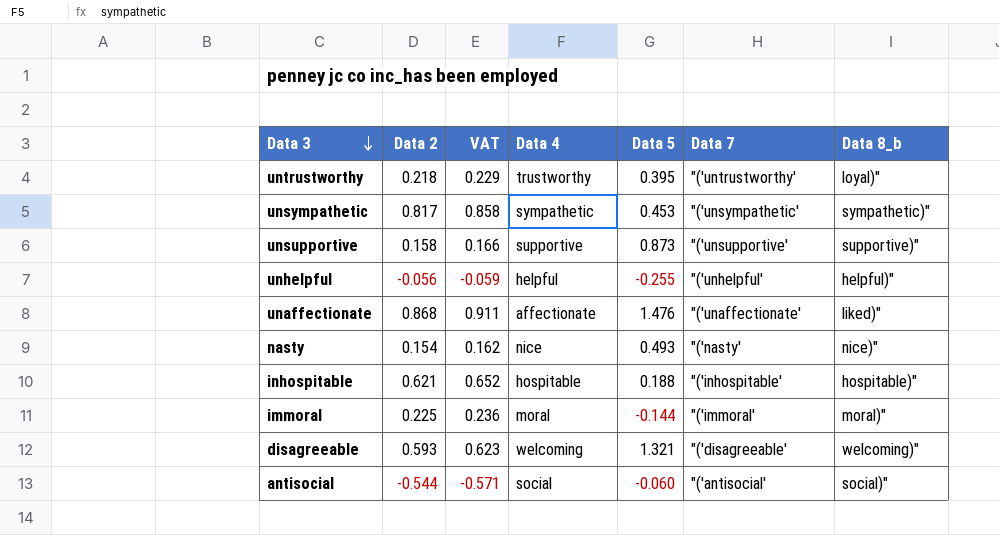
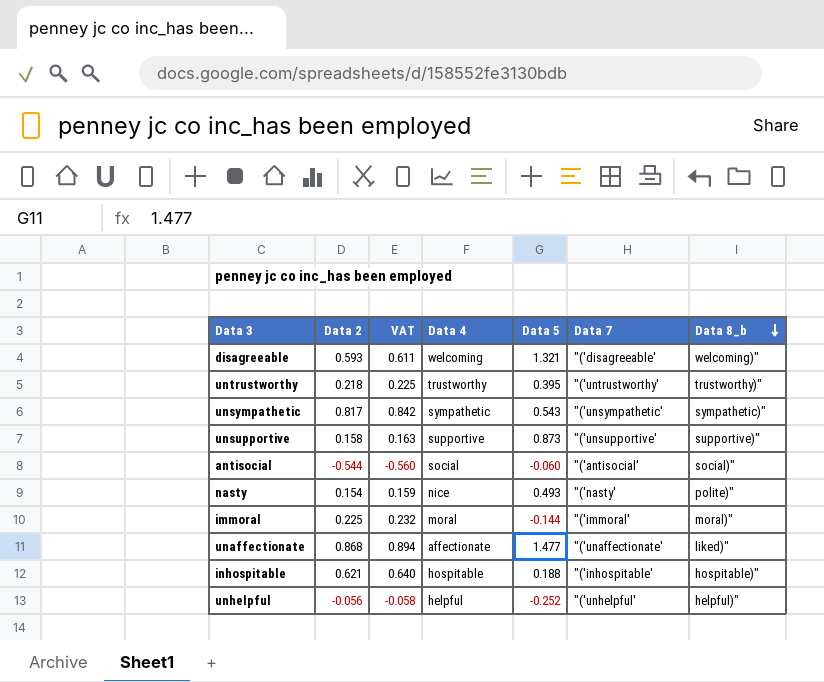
row order: Data 3 descending -> Data 8_b descending
column VAT | formula: [Data 2] * 1.05 -> [Data 2] * 1.03
untrustworthy | Data 8_b: loyal)" -> trustworthy)"
unsympathetic | Data 5: 0.453 -> 0.543
nasty | Data 8_b: nice)" -> polite)"
unaffectionate | Data 5: 1.476 -> 1.477
unhelpful | Data 5: -0.255 -> -0.252

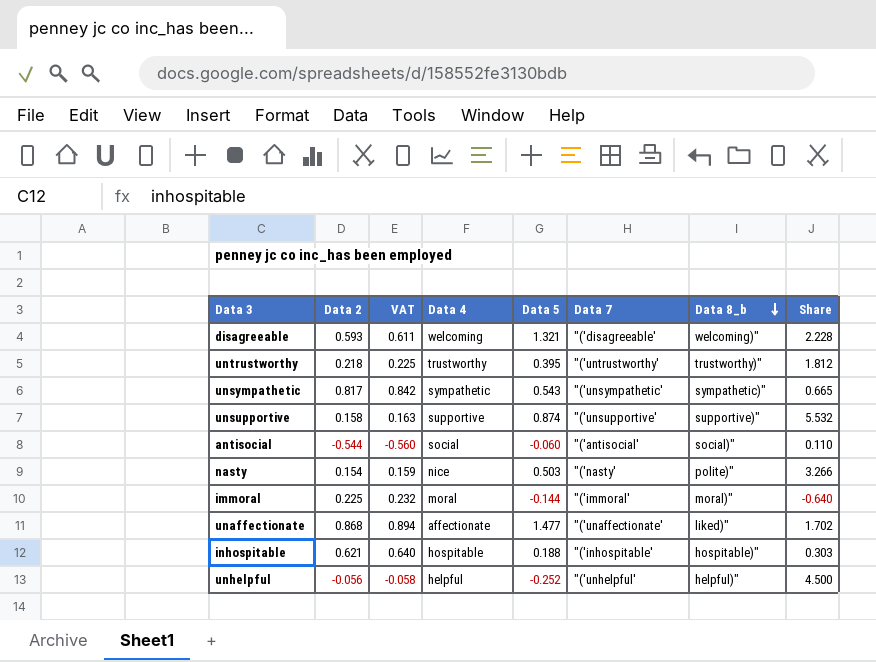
column Share | formula: none -> [Data 5] / [Data 2]
unsupportive | Data 5: 0.873 -> 0.874
nasty | Data 5: 0.493 -> 0.503

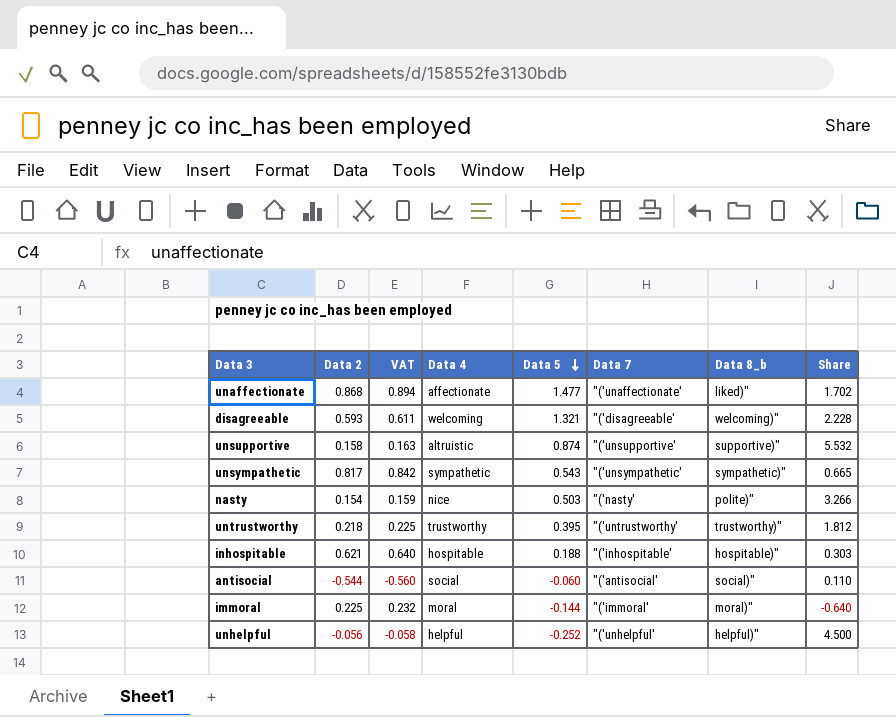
row order: Data 8_b descending -> Data 5 descending
unsupportive | Data 4: supportive -> altruistic

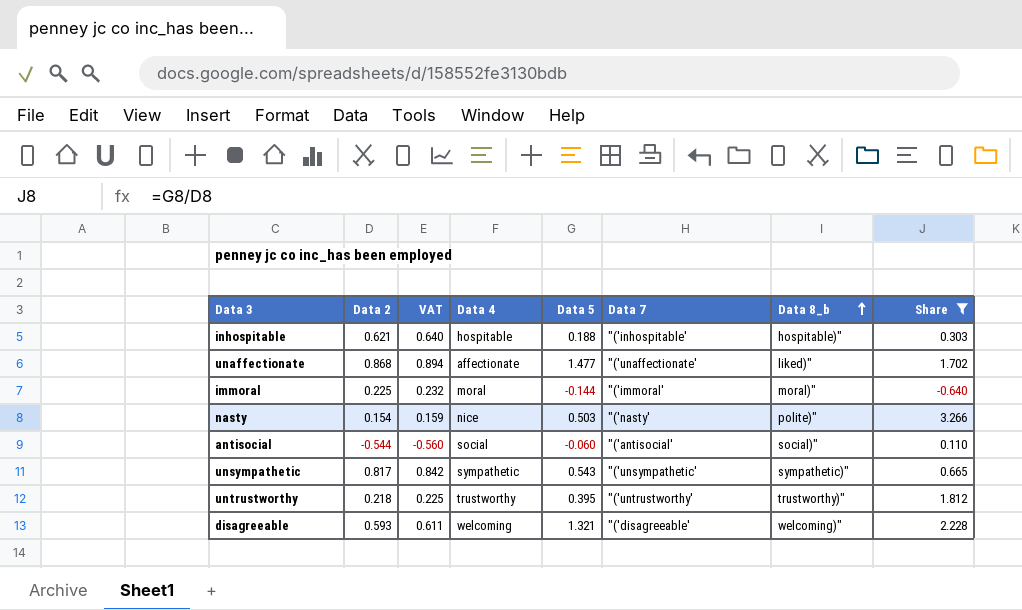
filter: none -> Share <= 3.266
row order: Data 5 descending -> Data 8_b ascending

